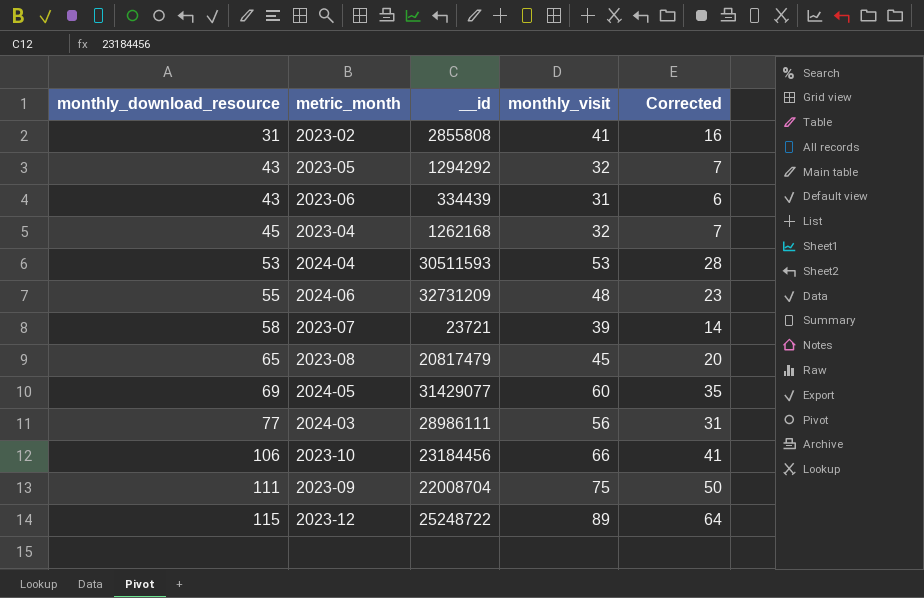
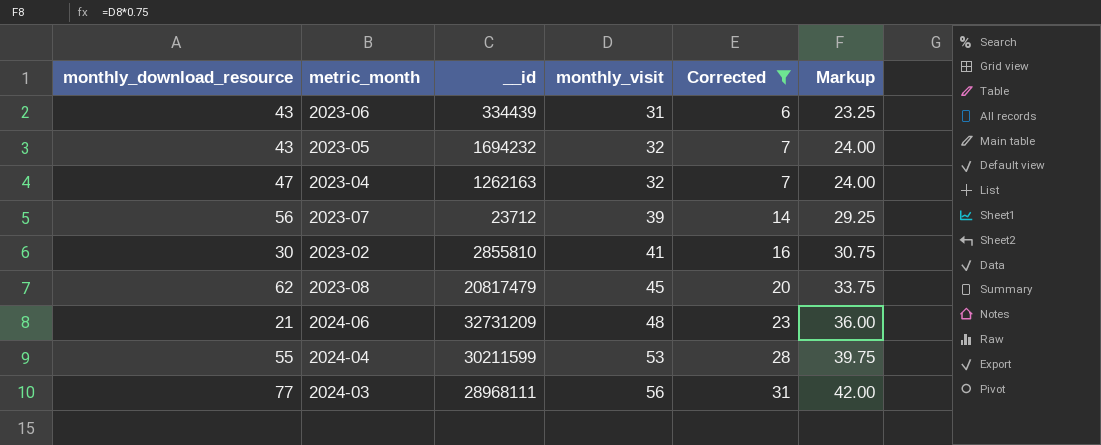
filter: none -> Corrected <= 31
row order: monthly_download_resource ascending -> monthly_visit ascending
column Markup | formula: none -> [monthly_visit] * 0.75
2023-05 | __id: 1294292 -> 1694232
2023-04 | monthly_download_resource: 45 -> 47
2023-04 | __id: 1262168 -> 1262163
2023-07 | monthly_download_resource: 58 -> 56
2023-07 | __id: 23721 -> 23712
2023-02 | monthly_download_resource: 31 -> 30
2023-02 | __id: 2855808 -> 2855810
2023-08 | monthly_download_resource: 65 -> 62
2024-06 | monthly_download_resource: 55 -> 21
2024-04 | monthly_download_resource: 53 -> 55
2024-04 | __id: 30511593 -> 30211599
2024-03 | __id: 28986111 -> 28968111

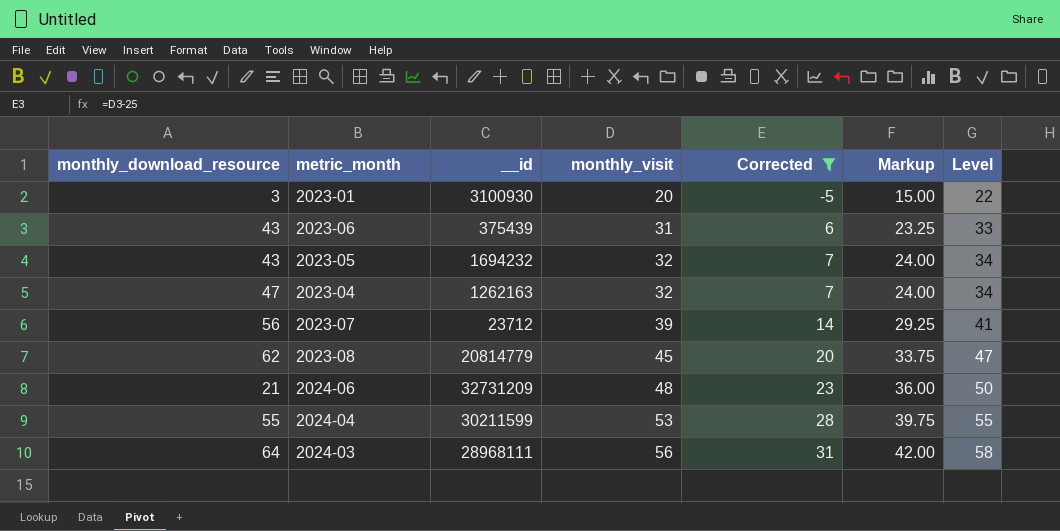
column Level | formula: none -> [monthly_visit] + 2
row 2023-02: 30 | 2855810 | 41 | 16 | 30.75 -> none
row 2023-01: none -> 3 | 3100930 | 20 | -5 | 15.00 | 22
2023-06 | __id: 334439 -> 375439
2023-08 | __id: 20817479 -> 20814779
2024-03 | monthly_download_resource: 77 -> 64

